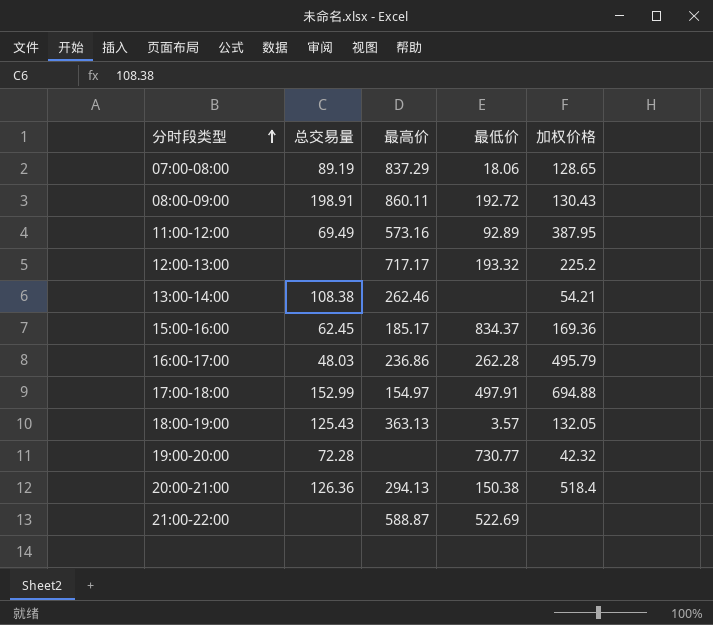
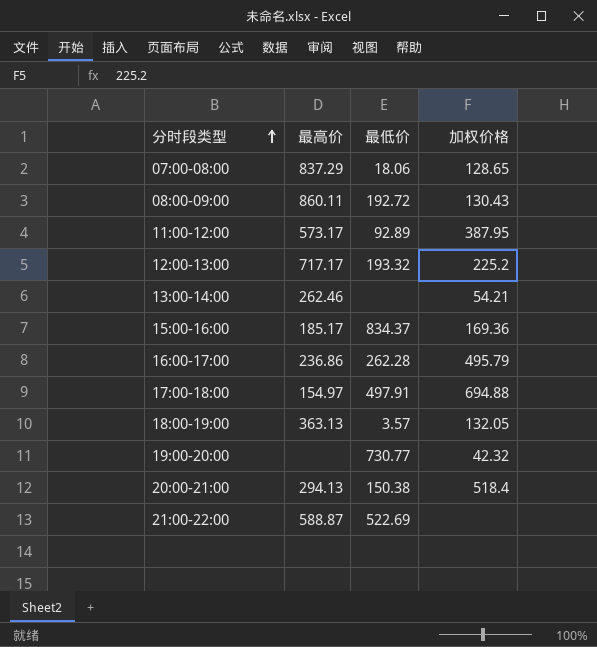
column 总交易量 | position: 2 -> none
11:00-12:00 | 最高价: 573.16 -> 573.17

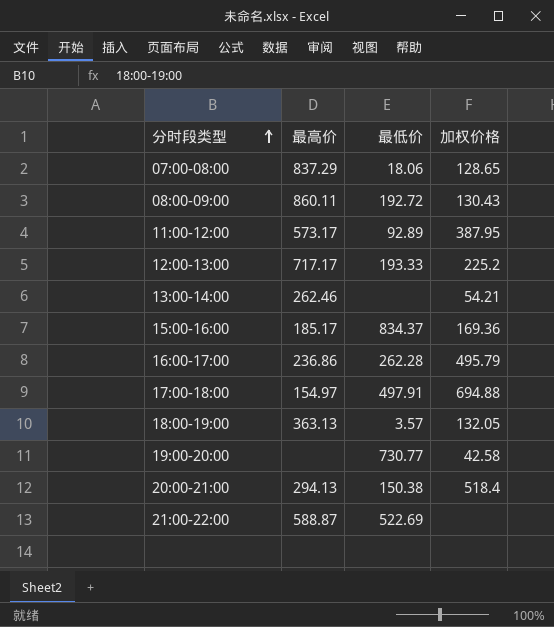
12:00-13:00 | 最低价: 193.32 -> 193.33
19:00-20:00 | 加权价格: 42.32 -> 42.58

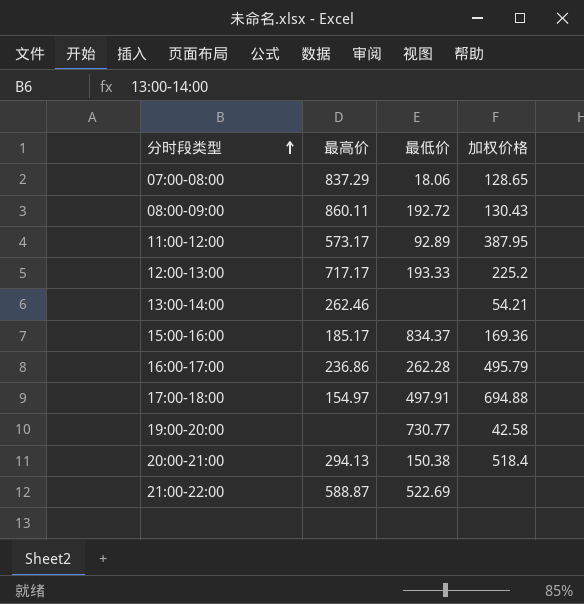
row 18:00-19:00: 363.13 | 3.57 | 132.05 -> none

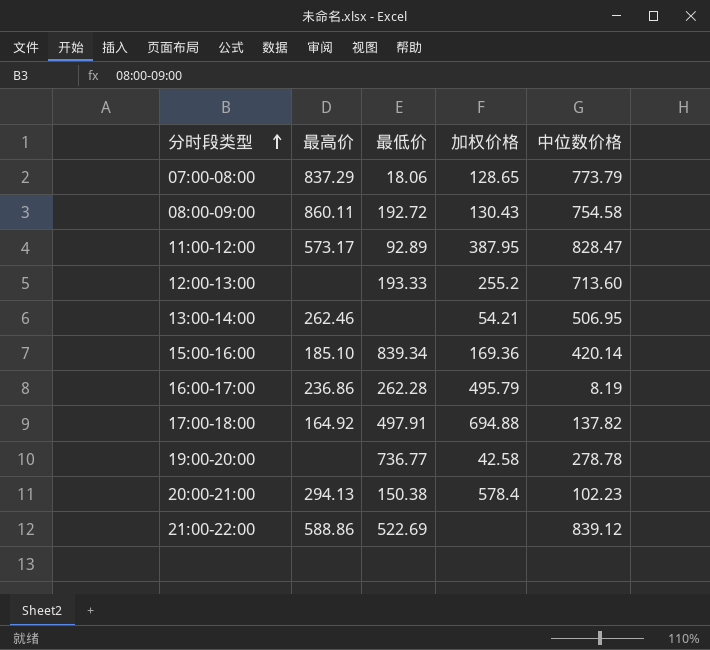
column 中位数价格 | position: none -> 5
12:00-13:00 | 最高价: 717.17 -> none
12:00-13:00 | 加权价格: 225.2 -> 255.2
15:00-16:00 | 最高价: 185.17 -> 185.10
15:00-16:00 | 最低价: 834.37 -> 839.34
17:00-18:00 | 最高价: 154.97 -> 164.92
19:00-20:00 | 最低价: 730.77 -> 736.77
20:00-21:00 | 加权价格: 518.4 -> 578.4
21:00-22:00 | 最高价: 588.87 -> 588.86

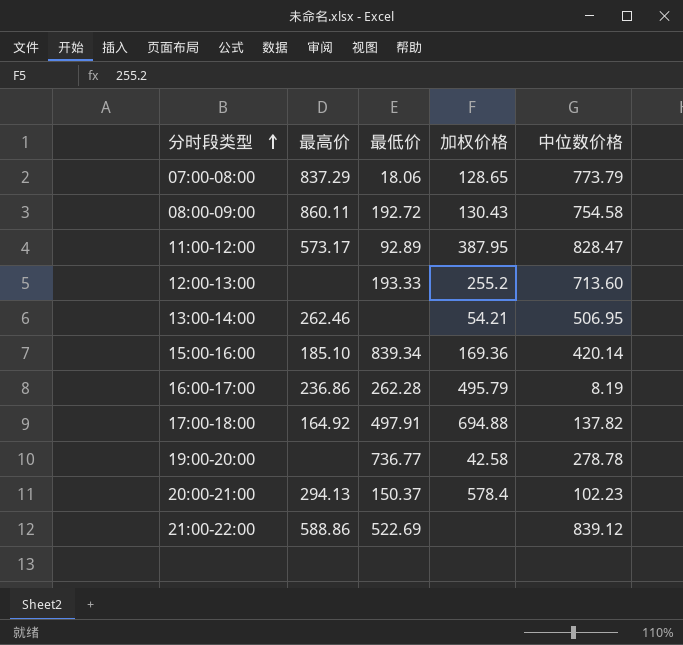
20:00-21:00 | 最低价: 150.38 -> 150.37

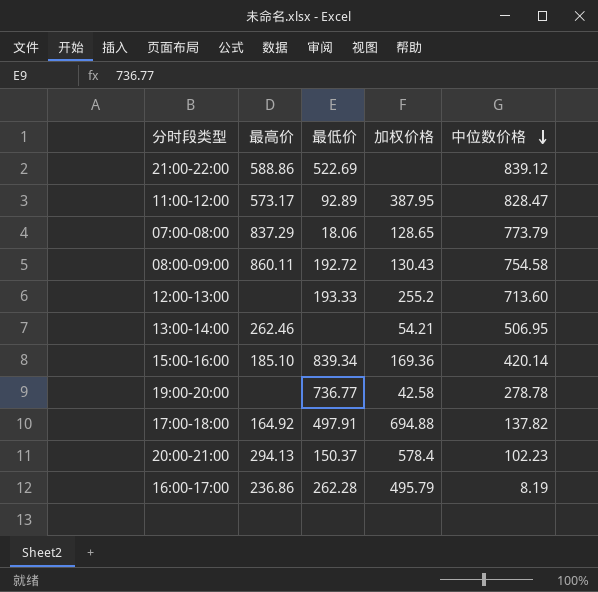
row order: 分时段类型 ascending -> 中位数价格 descending

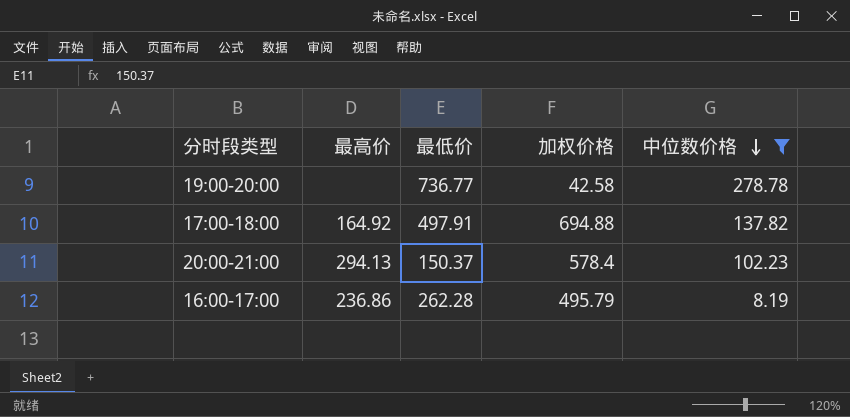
filter: none -> 中位数价格 <= 278.78

